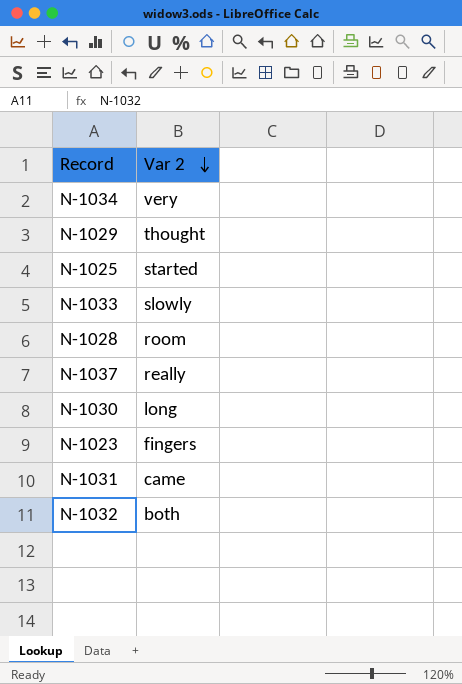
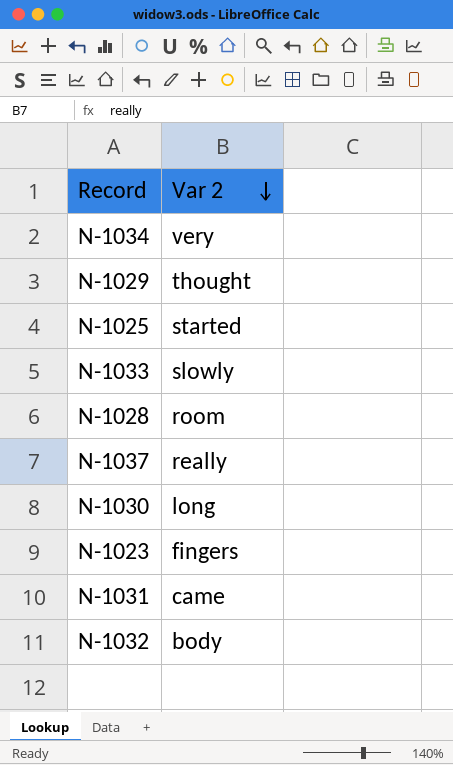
N-1032 | Var 2: both -> body

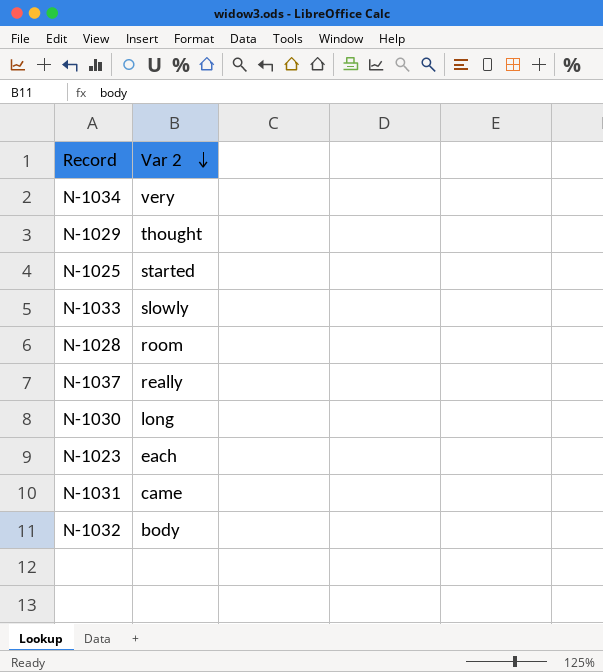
N-1023 | Var 2: fingers -> each

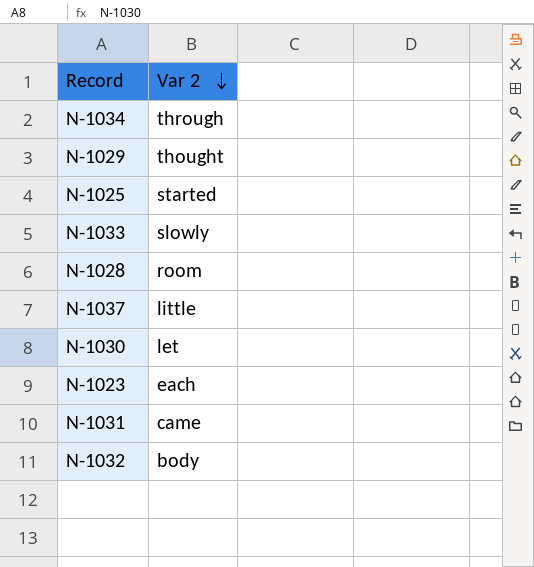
N-1034 | Var 2: very -> through
N-1037 | Var 2: really -> little
N-1030 | Var 2: long -> let

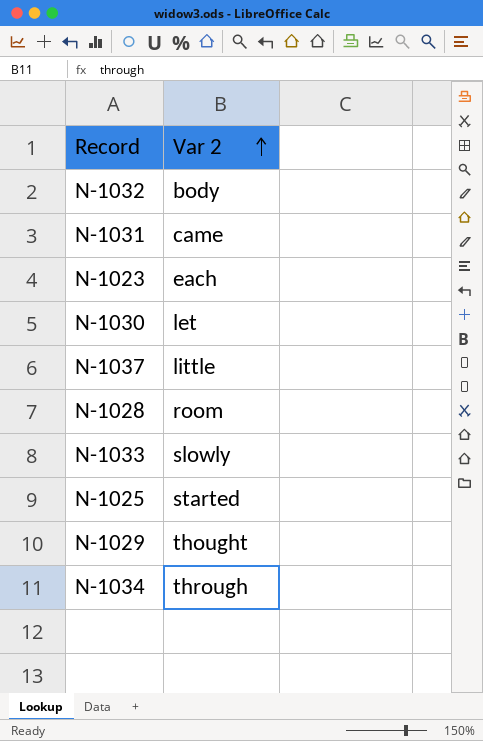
row order: Var 2 descending -> Var 2 ascending

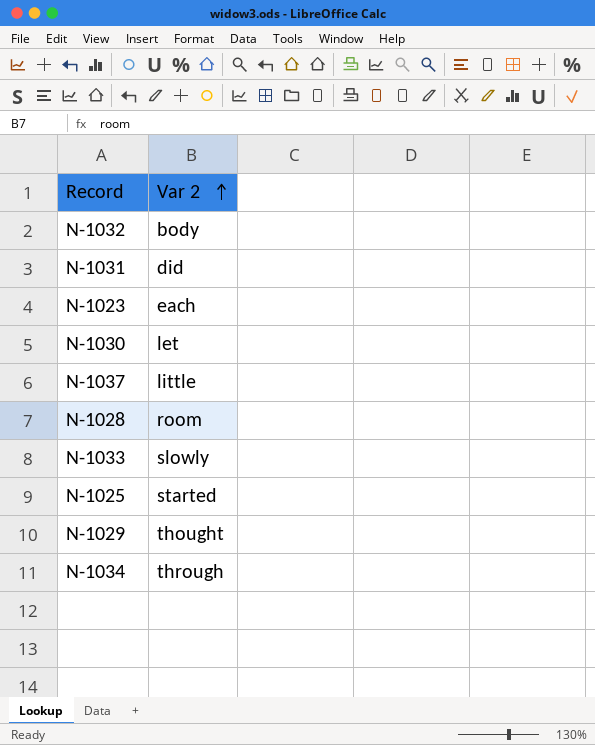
N-1031 | Var 2: came -> did

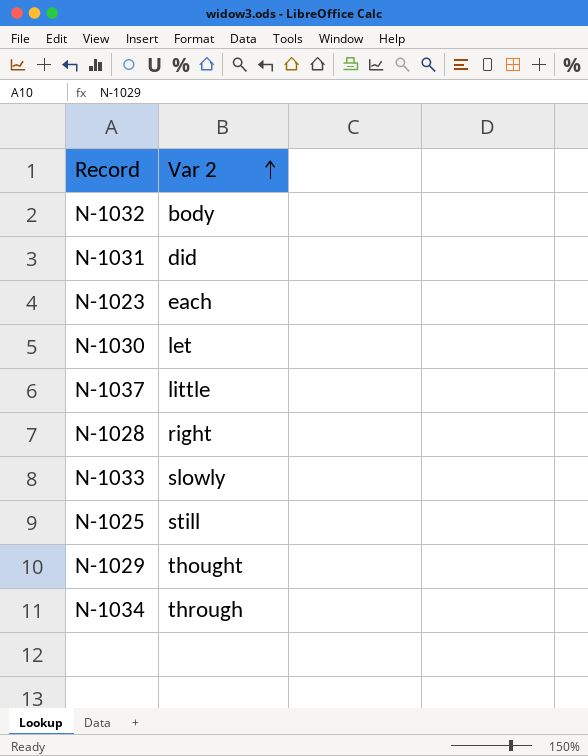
N-1028 | Var 2: room -> right
N-1025 | Var 2: started -> still

